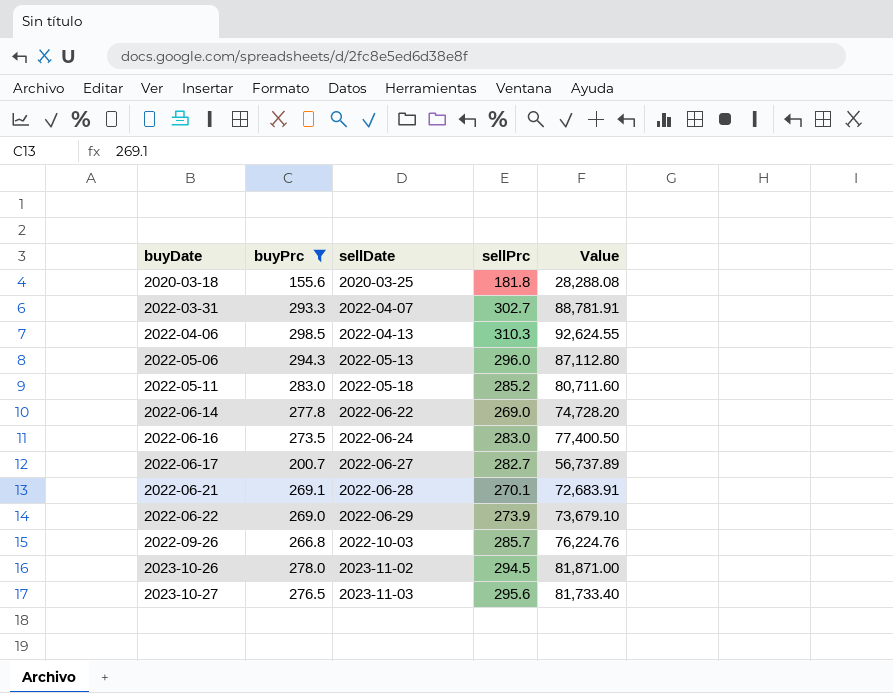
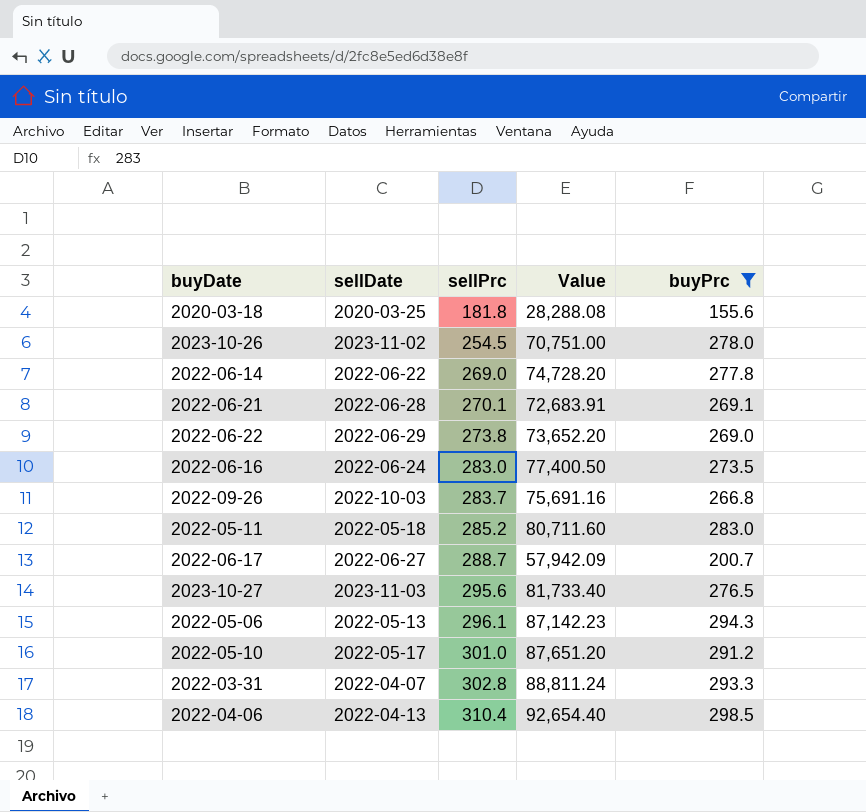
row order: buyDate ascending -> sellPrc ascending
column buyPrc | position: 2 -> 5
2023-10-26 | sellPrc: 294.5 -> 254.5
2023-10-26 | Value: 81,871.00 -> 70,751.00
2022-06-22 | sellPrc: 273.9 -> 273.8
2022-06-22 | Value: 73,679.10 -> 73,652.20
2022-09-26 | sellPrc: 285.7 -> 283.7
2022-09-26 | Value: 76,224.76 -> 75,691.16
2022-06-17 | sellPrc: 282.7 -> 288.7
2022-06-17 | Value: 56,737.89 -> 57,942.09
2022-05-06 | sellPrc: 296.0 -> 296.1
2022-05-06 | Value: 87,112.80 -> 87,142.23
row 2022-05-10: none -> 2022-05-17 | 301.0 | 87,651.20 | 291.2
2022-03-31 | sellPrc: 302.7 -> 302.8
2022-03-31 | Value: 88,781.91 -> 88,811.24
2022-04-06 | sellPrc: 310.3 -> 310.4
2022-04-06 | Value: 92,624.55 -> 92,654.40

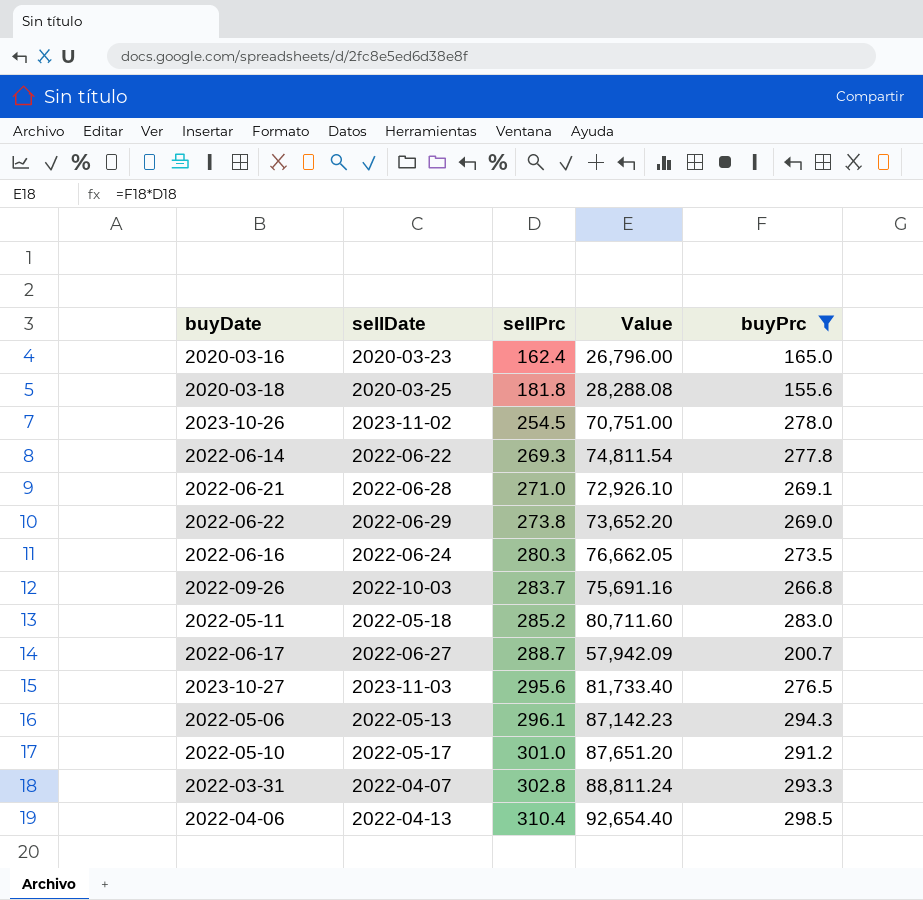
row 2020-03-16: none -> 2020-03-23 | 162.4 | 26,796.00 | 165.0
2022-06-14 | sellPrc: 269.0 -> 269.3
2022-06-14 | Value: 74,728.20 -> 74,811.54
2022-06-21 | sellPrc: 270.1 -> 271.0
2022-06-21 | Value: 72,683.91 -> 72,926.10
2022-06-16 | sellPrc: 283.0 -> 280.3
2022-06-16 | Value: 77,400.50 -> 76,662.05

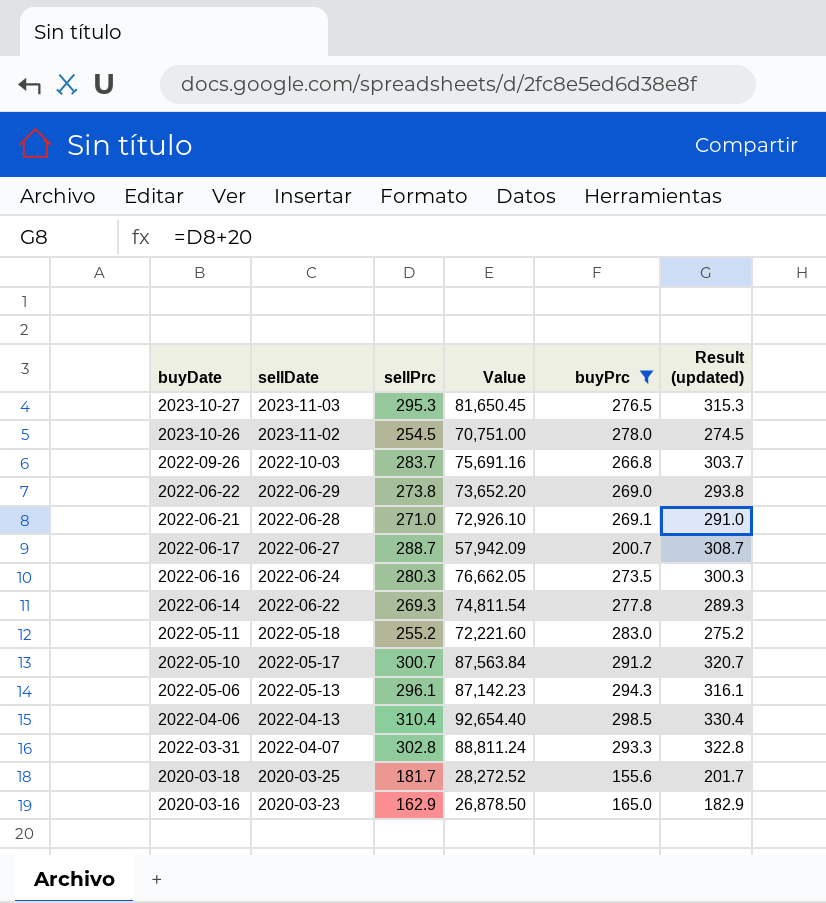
row order: sellPrc ascending -> buyDate descending
column Result (updated) | formula: none -> [sellPrc] + 20
2023-10-27 | sellPrc: 295.6 -> 295.3
2023-10-27 | Value: 81,733.40 -> 81,650.45
2022-05-11 | sellPrc: 285.2 -> 255.2
2022-05-11 | Value: 80,711.60 -> 72,221.60
2022-05-10 | sellPrc: 301.0 -> 300.7
2022-05-10 | Value: 87,651.20 -> 87,563.84
2020-03-18 | sellPrc: 181.8 -> 181.7
2020-03-18 | Value: 28,288.08 -> 28,272.52
2020-03-16 | sellPrc: 162.4 -> 162.9
2020-03-16 | Value: 26,796.00 -> 26,878.50

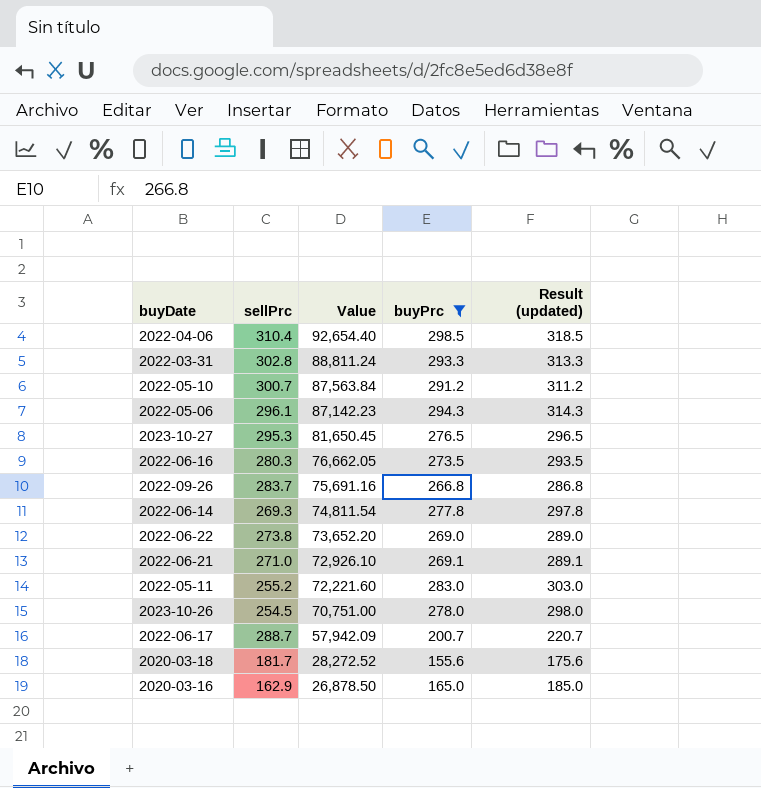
row order: buyDate descending -> Value descending
column sellDate | position: 2 -> none
column Result (updated) | formula: [sellPrc] + 20 -> [buyPrc] + 20

